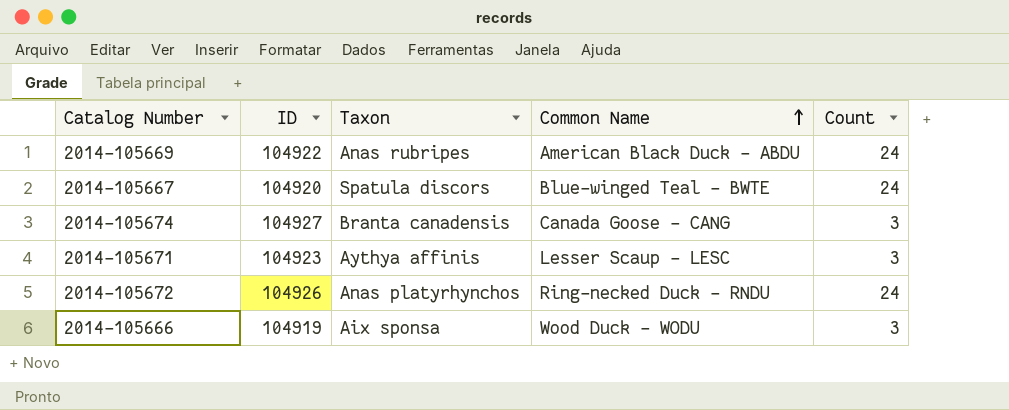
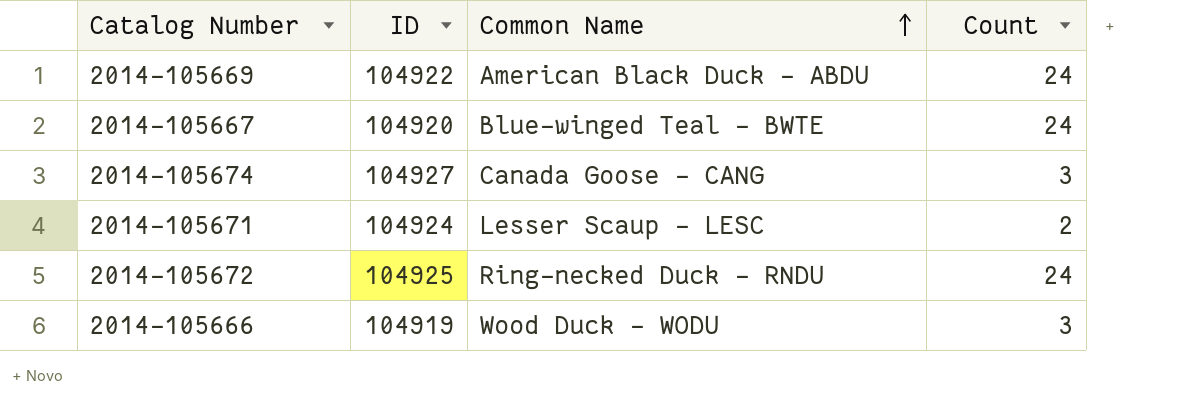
column Taxon | position: 3 -> none
2014-105671 | ID: 104923 -> 104924
2014-105671 | Count: 3 -> 2
2014-105672 | ID: 104926 -> 104925

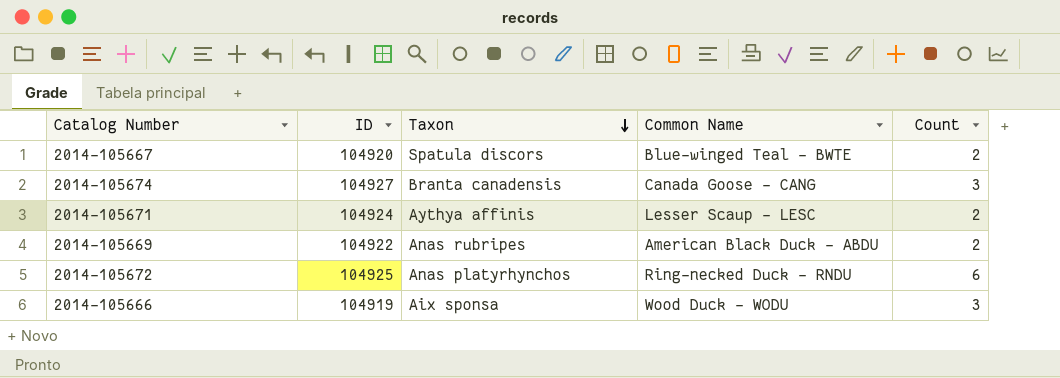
row order: Common Name ascending -> Taxon descending
column Taxon | position: none -> 3
2014-105667 | Count: 24 -> 2
2014-105669 | Count: 24 -> 2
2014-105672 | Count: 24 -> 6

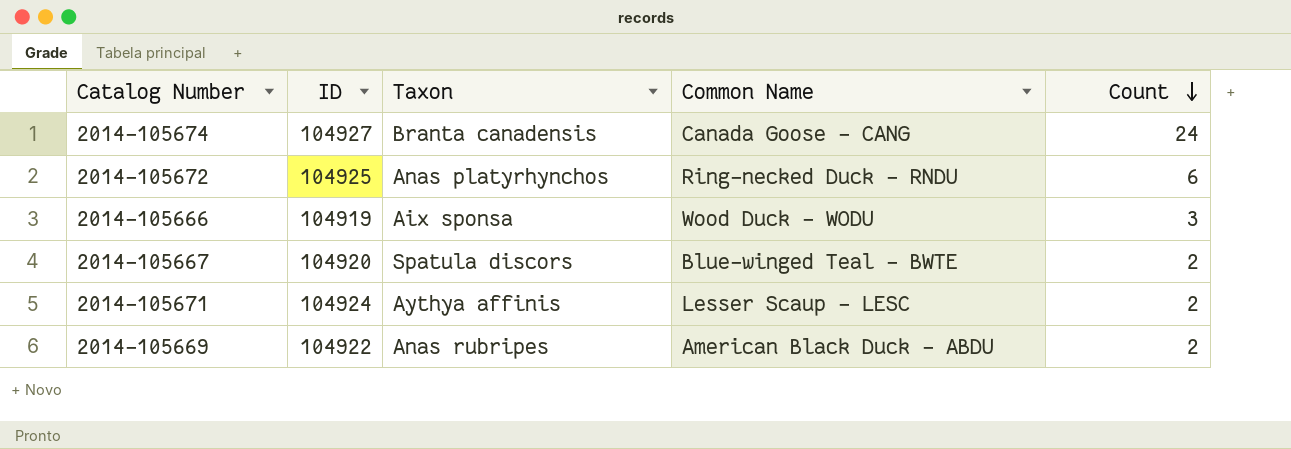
row order: Taxon descending -> Count descending
2014-105674 | Count: 3 -> 24

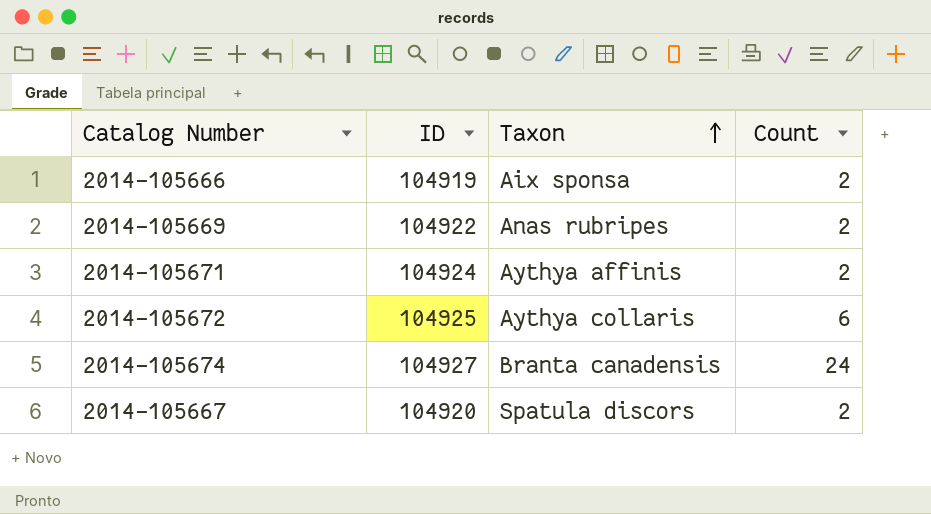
row order: Count descending -> Taxon ascending
column Common Name | position: 4 -> none
2014-105666 | Count: 3 -> 2
2014-105672 | Taxon: Anas platyrhynchos -> Aythya collaris

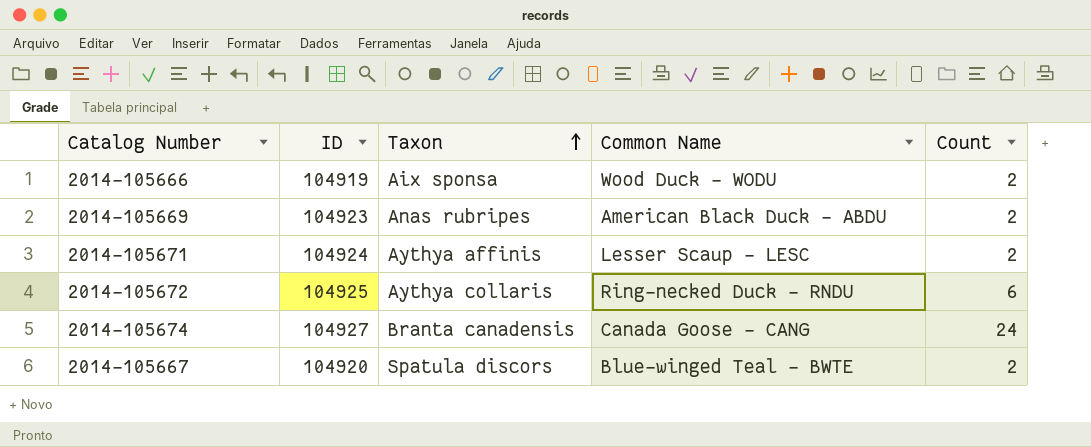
column Common Name | position: none -> 4
2014-105669 | ID: 104922 -> 104923

